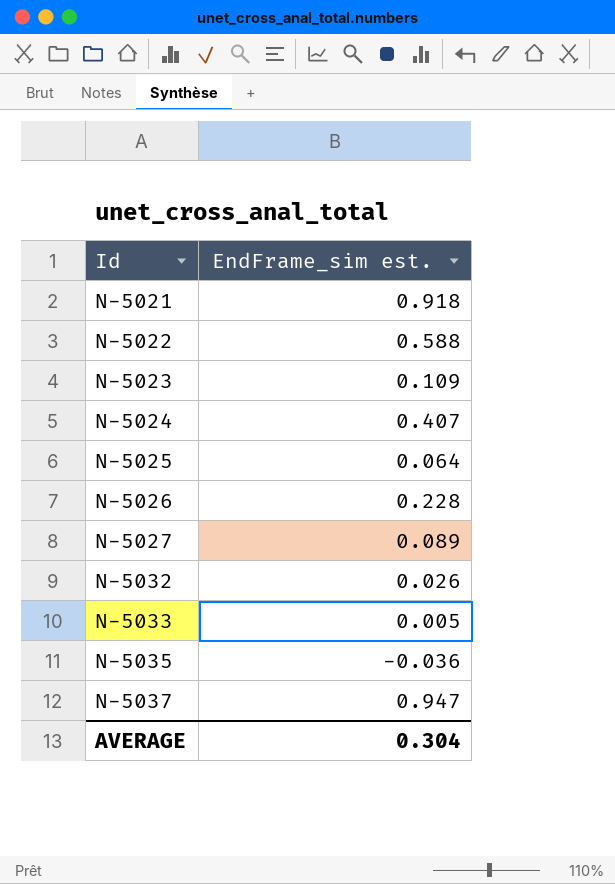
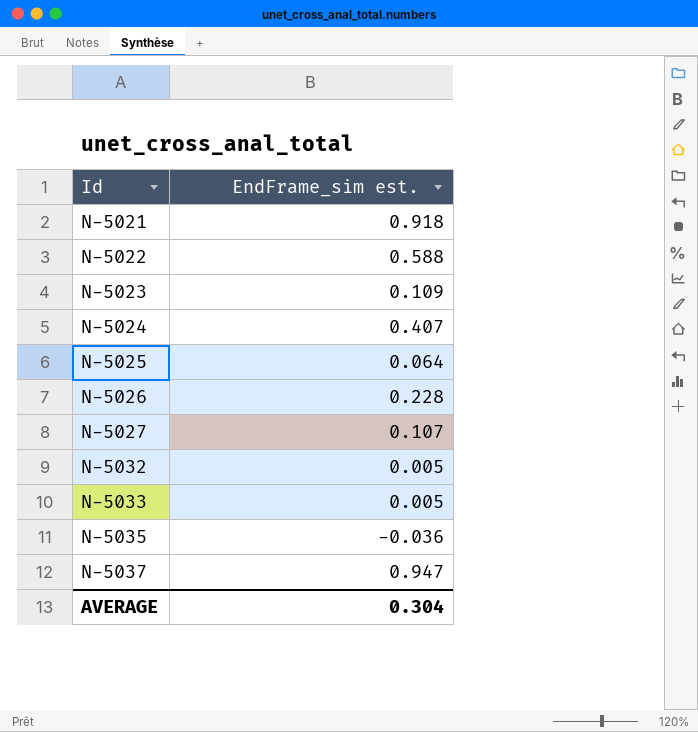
N-5027 | EndFrame_sim est.: 0.089 -> 0.107
N-5032 | EndFrame_sim est.: 0.026 -> 0.005

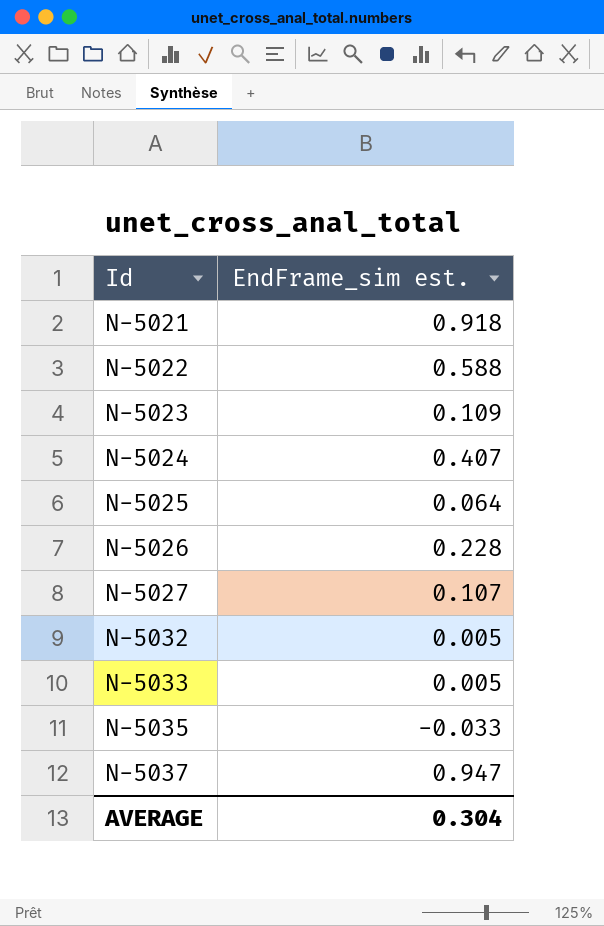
N-5035 | EndFrame_sim est.: -0.036 -> -0.033

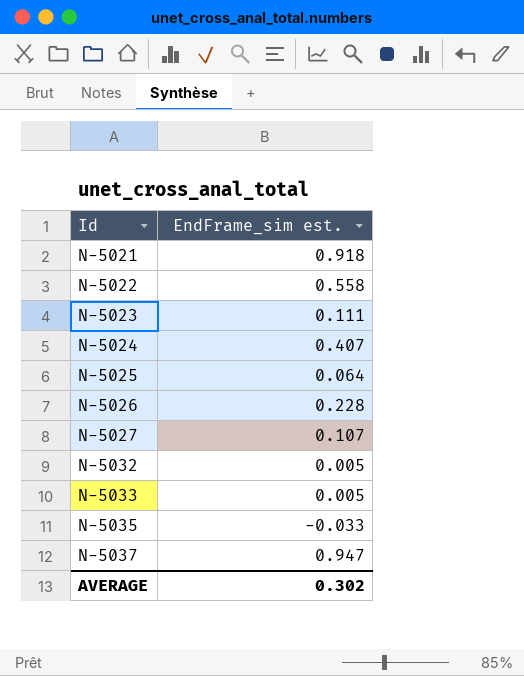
N-5022 | EndFrame_sim est.: 0.588 -> 0.558
N-5023 | EndFrame_sim est.: 0.109 -> 0.111
AVERAGE | EndFrame_sim est.: 0.304 -> 0.302

